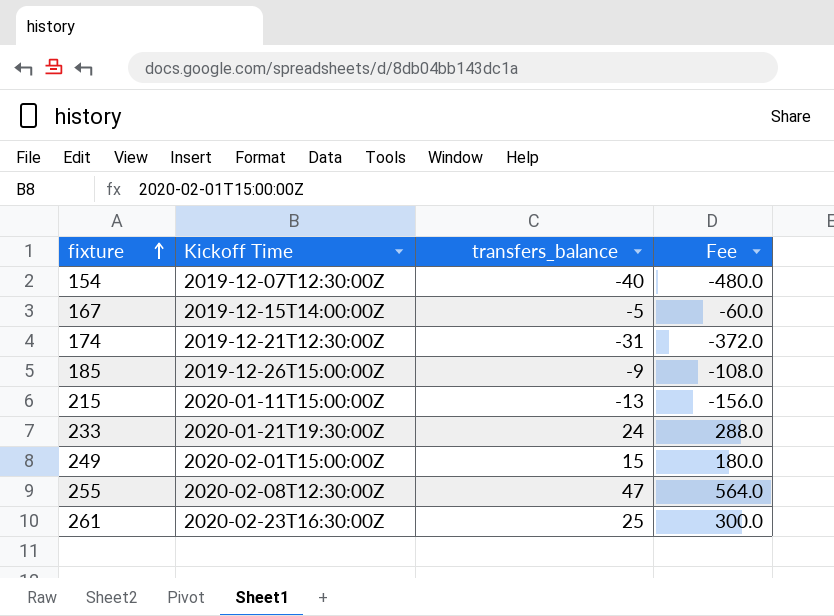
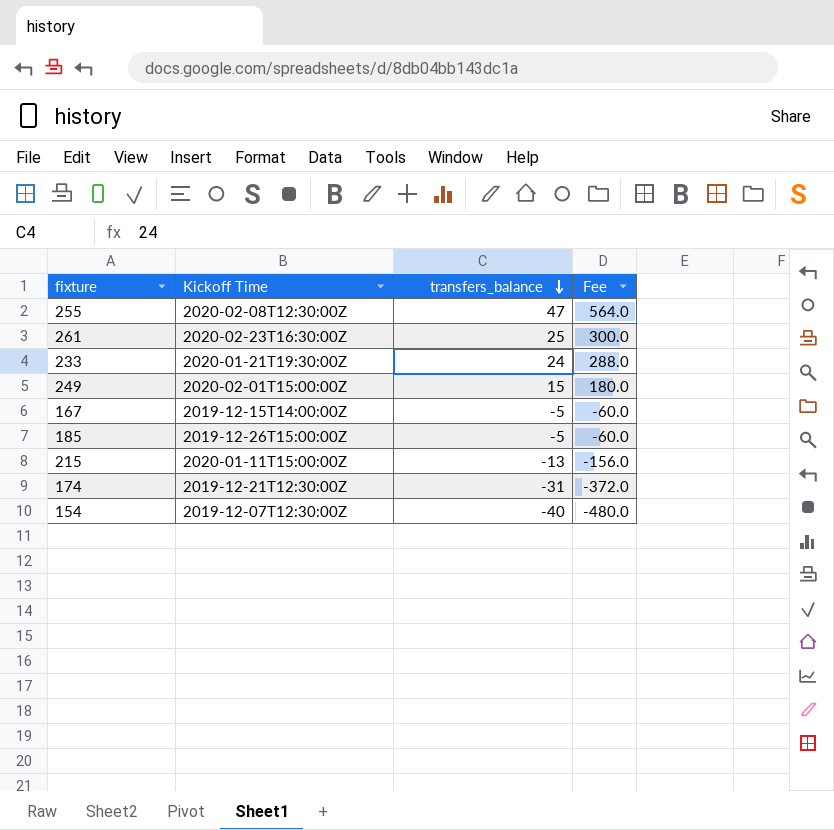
row order: fixture ascending -> transfers_balance descending
185 | transfers_balance: -9 -> -5
185 | Fee: -108.0 -> -60.0

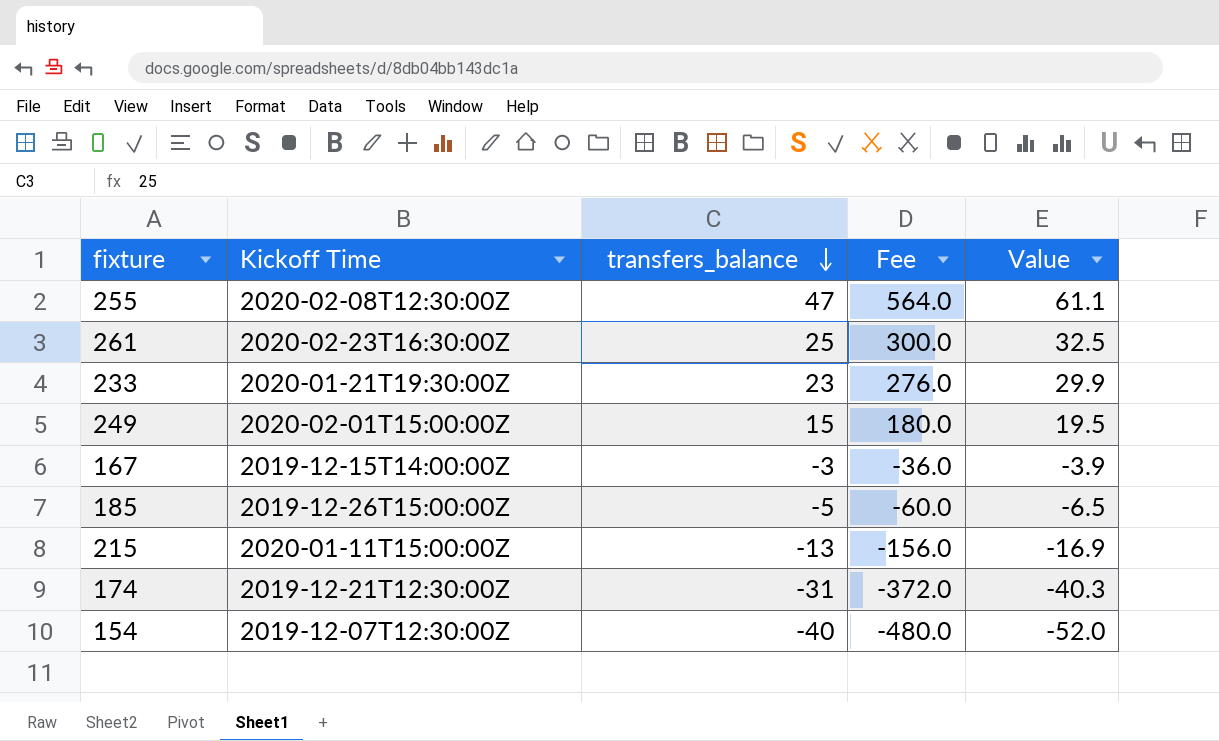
column Value | formula: none -> [transfers_balance] * 1.3
233 | transfers_balance: 24 -> 23
233 | Fee: 288.0 -> 276.0
167 | transfers_balance: -5 -> -3
167 | Fee: -60.0 -> -36.0

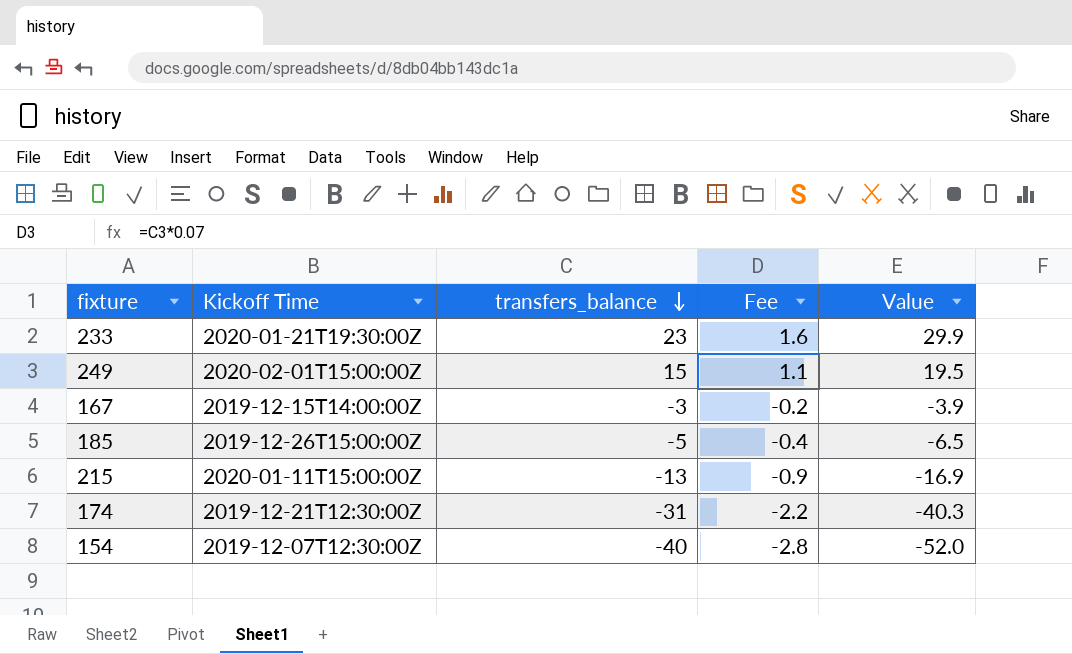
column Fee | formula: [transfers_balance] * 12 -> [transfers_balance] * 0.07
row 255: 2020-02-08T12:30:00Z | 47 | 564.0 | 61.1 -> none
row 261: 2020-02-23T16:30:00Z | 25 | 300.0 | 32.5 -> none

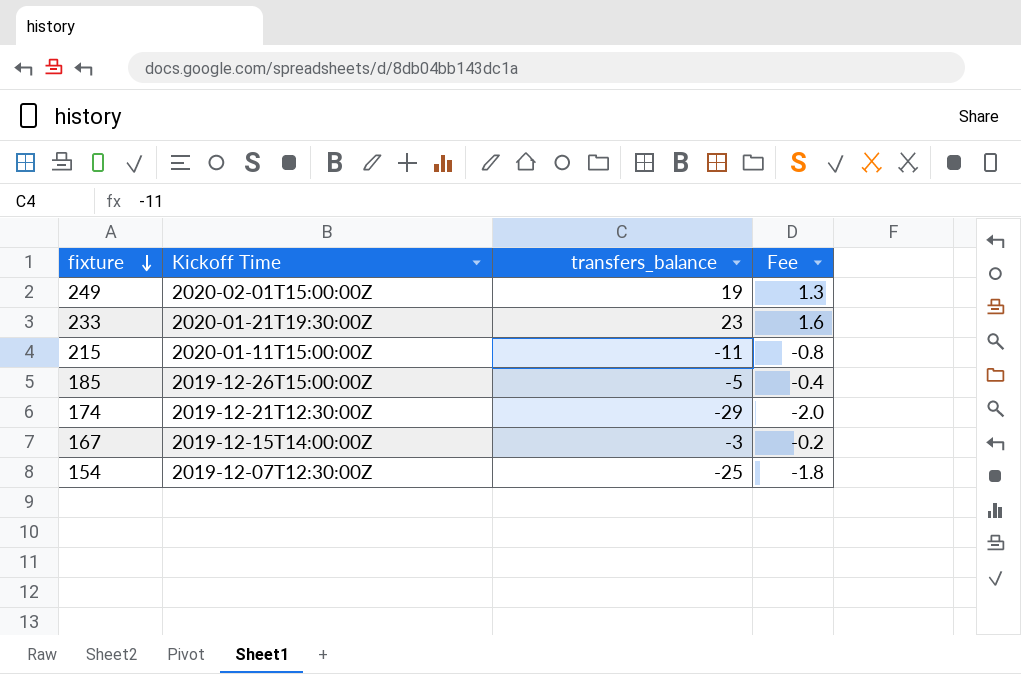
row order: transfers_balance descending -> fixture descending
column Value | formula: [transfers_balance] * 1.3 -> none
249 | transfers_balance: 15 -> 19
249 | Fee: 1.1 -> 1.3
215 | transfers_balance: -13 -> -11
215 | Fee: -0.9 -> -0.8
174 | transfers_balance: -31 -> -29
174 | Fee: -2.2 -> -2.0
154 | transfers_balance: -40 -> -25
154 | Fee: -2.8 -> -1.8

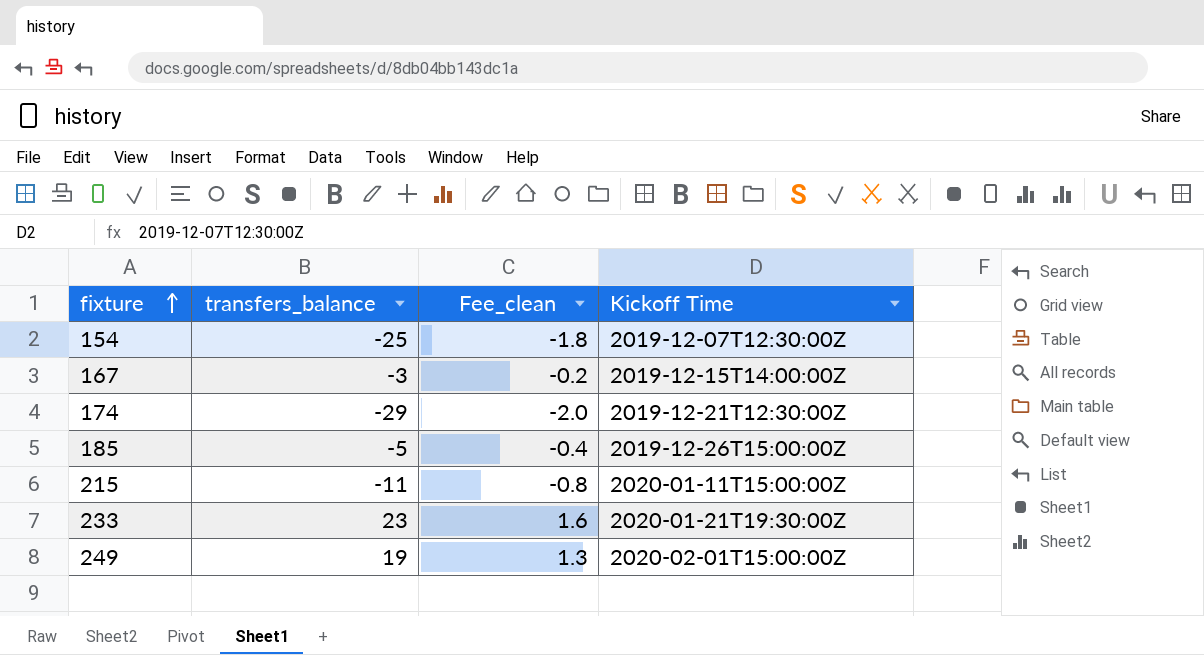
row order: fixture descending -> fixture ascending
column name: Fee -> Fee_clean
column Kickoff Time | position: 2 -> 4

